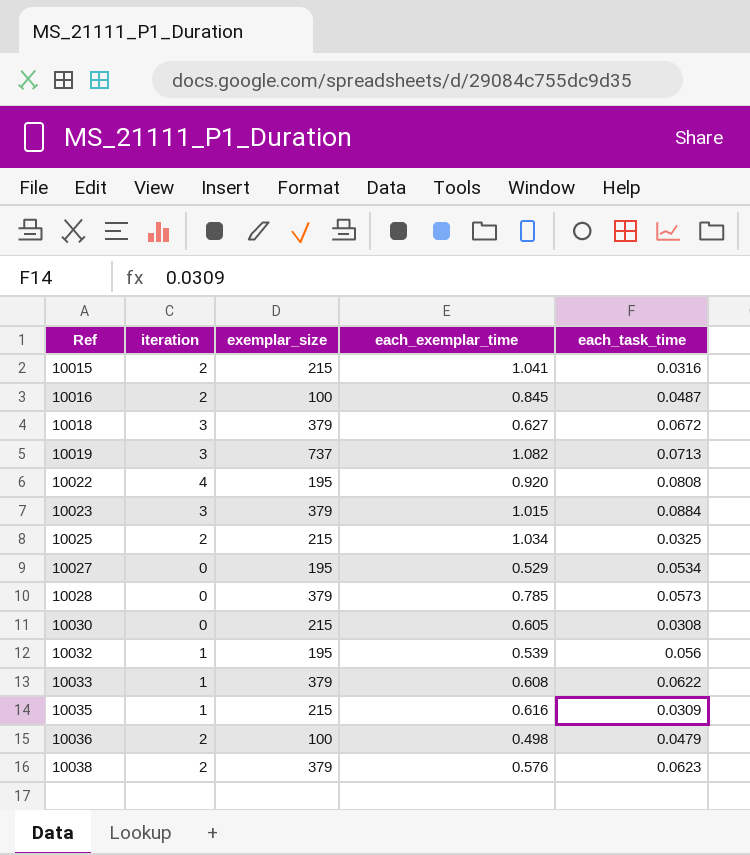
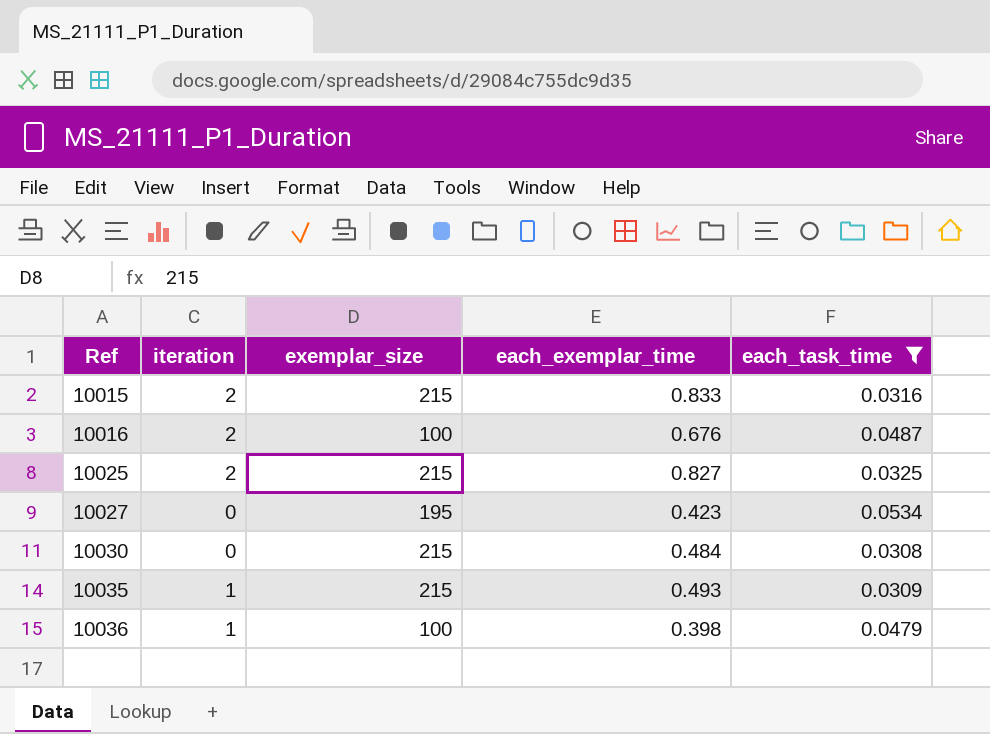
filter: none -> each_task_time <= 0.0534
10015 | each_exemplar_time: 1.041 -> 0.833
10016 | each_exemplar_time: 0.845 -> 0.676
10025 | each_exemplar_time: 1.034 -> 0.827
10027 | each_exemplar_time: 0.529 -> 0.423
10030 | each_exemplar_time: 0.605 -> 0.484
10035 | each_exemplar_time: 0.616 -> 0.493
10036 | iteration: 2 -> 1
10036 | each_exemplar_time: 0.498 -> 0.398

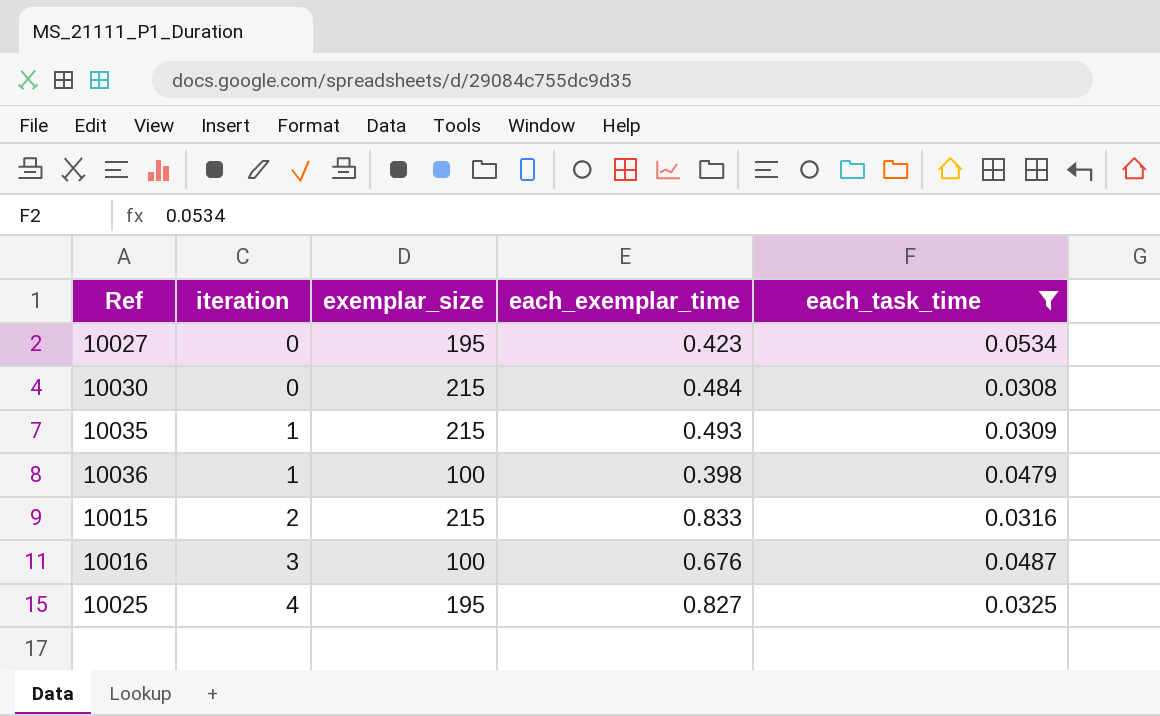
row order: Ref ascending -> iteration ascending
10016 | iteration: 2 -> 3
10025 | iteration: 2 -> 4
10025 | exemplar_size: 215 -> 195

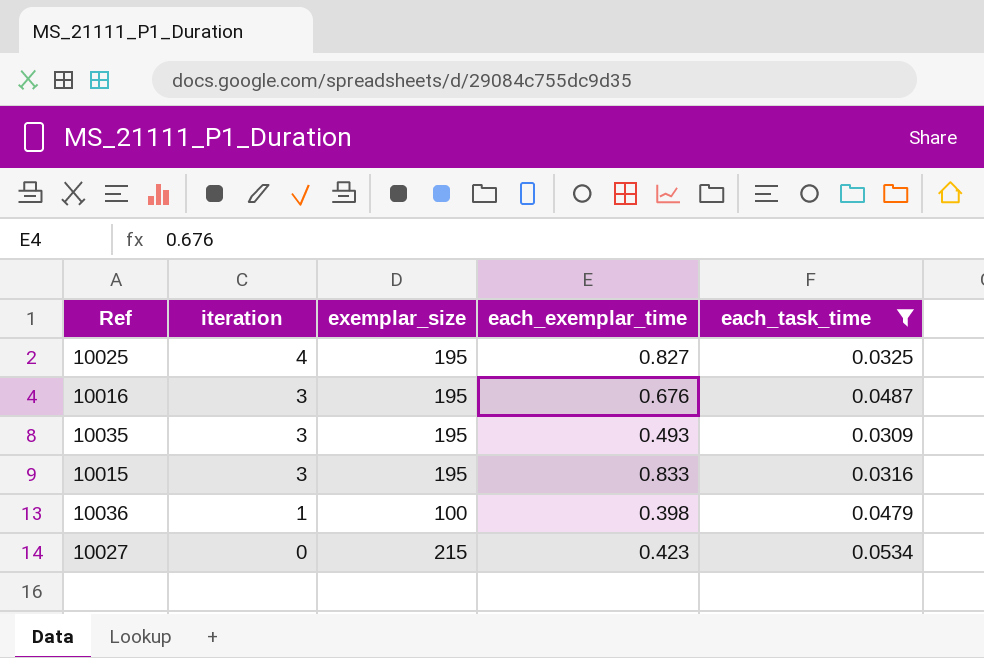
row order: iteration ascending -> iteration descending
row 10030: 0 | 215 | 0.484 | 0.0308 -> none
10016 | exemplar_size: 100 -> 195
10035 | iteration: 1 -> 3
10035 | exemplar_size: 215 -> 195
10015 | iteration: 2 -> 3
10015 | exemplar_size: 215 -> 195
10027 | exemplar_size: 195 -> 215

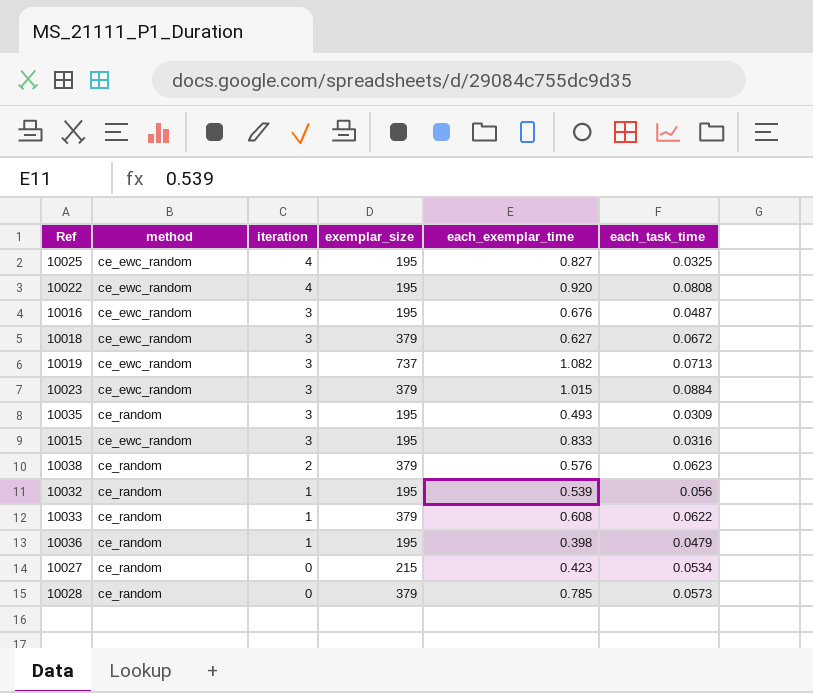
filter: each_task_time <= 0.0534 -> none
column method | position: none -> 2
10036 | exemplar_size: 100 -> 195

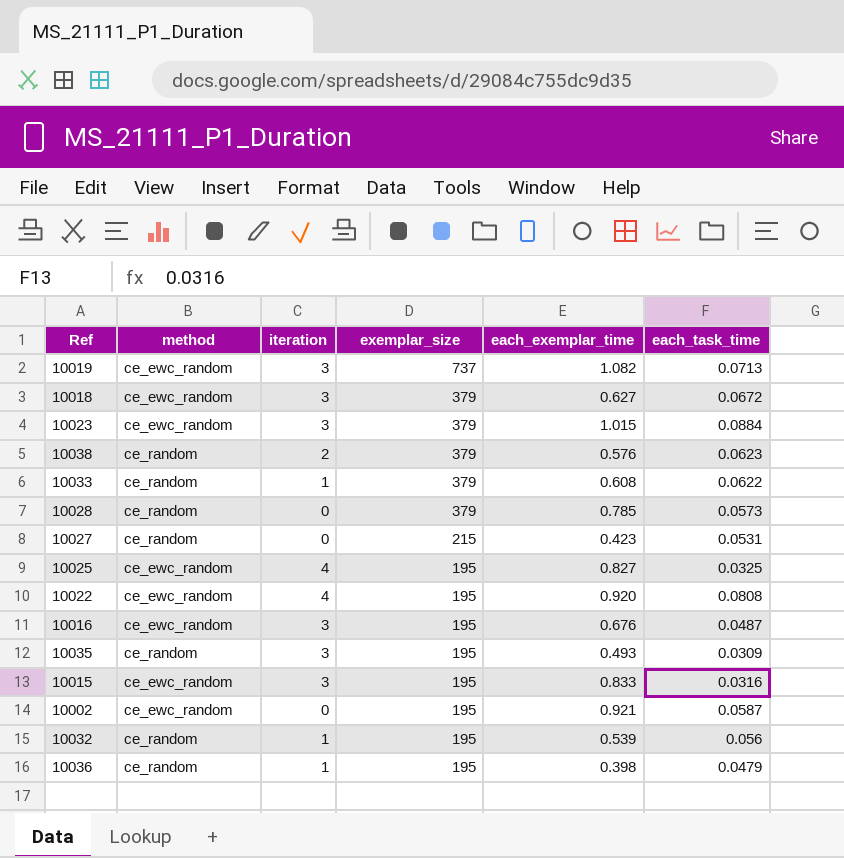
row order: iteration descending -> exemplar_size descending
10027 | each_task_time: 0.0534 -> 0.0531
row 10002: none -> ce_ewc_random | 0 | 195 | 0.921 | 0.0587

